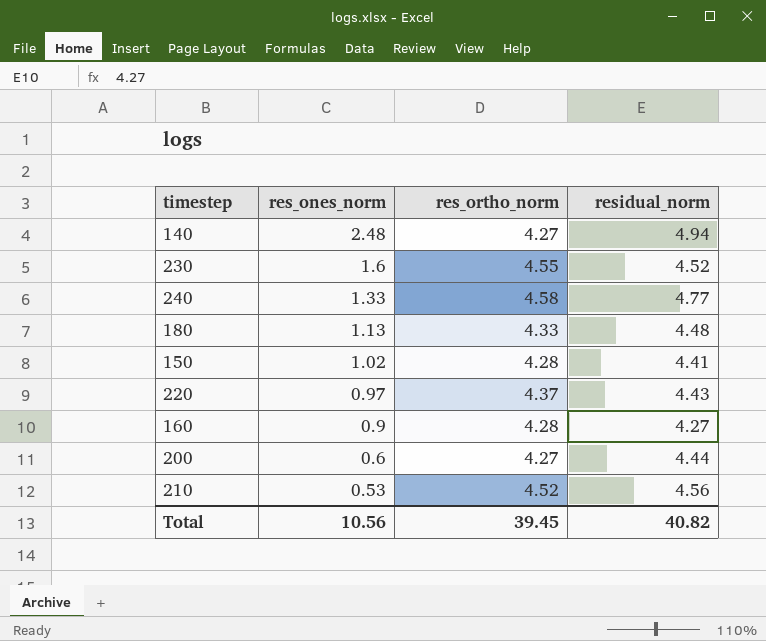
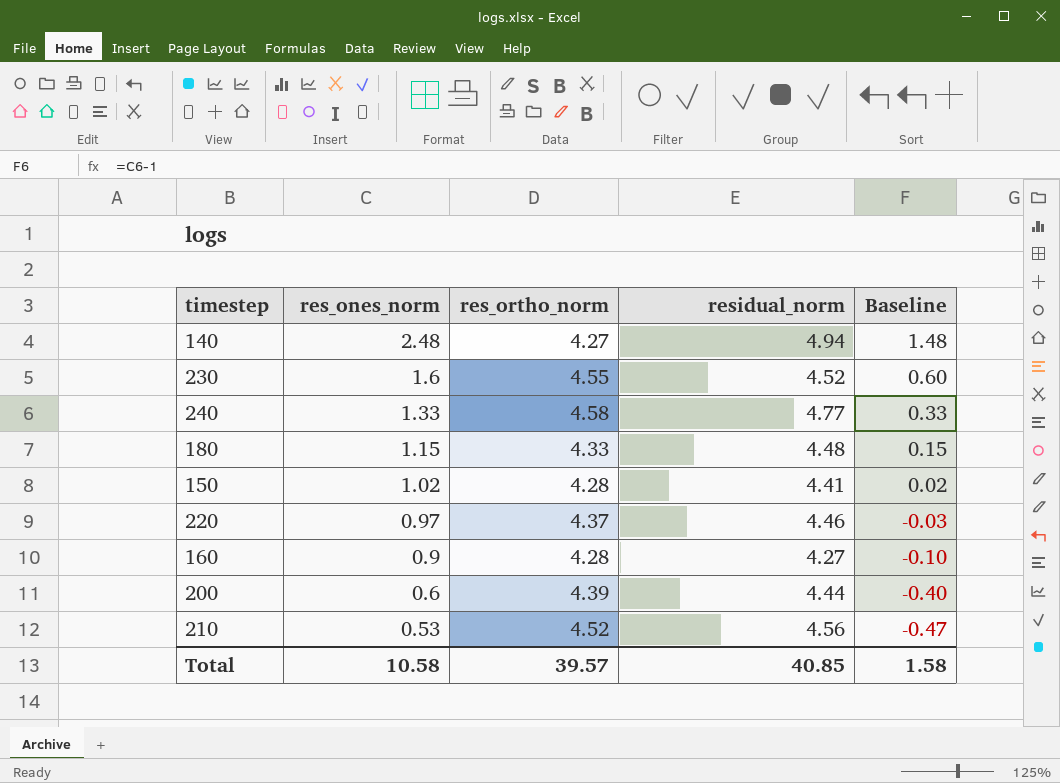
column Baseline | formula: none -> [res_ones_norm] - 1
180 | res_ones_norm: 1.13 -> 1.15
220 | residual_norm: 4.43 -> 4.46
200 | res_ortho_norm: 4.27 -> 4.39
Total | res_ones_norm: 10.56 -> 10.58
Total | res_ortho_norm: 39.45 -> 39.57
Total | residual_norm: 40.82 -> 40.85

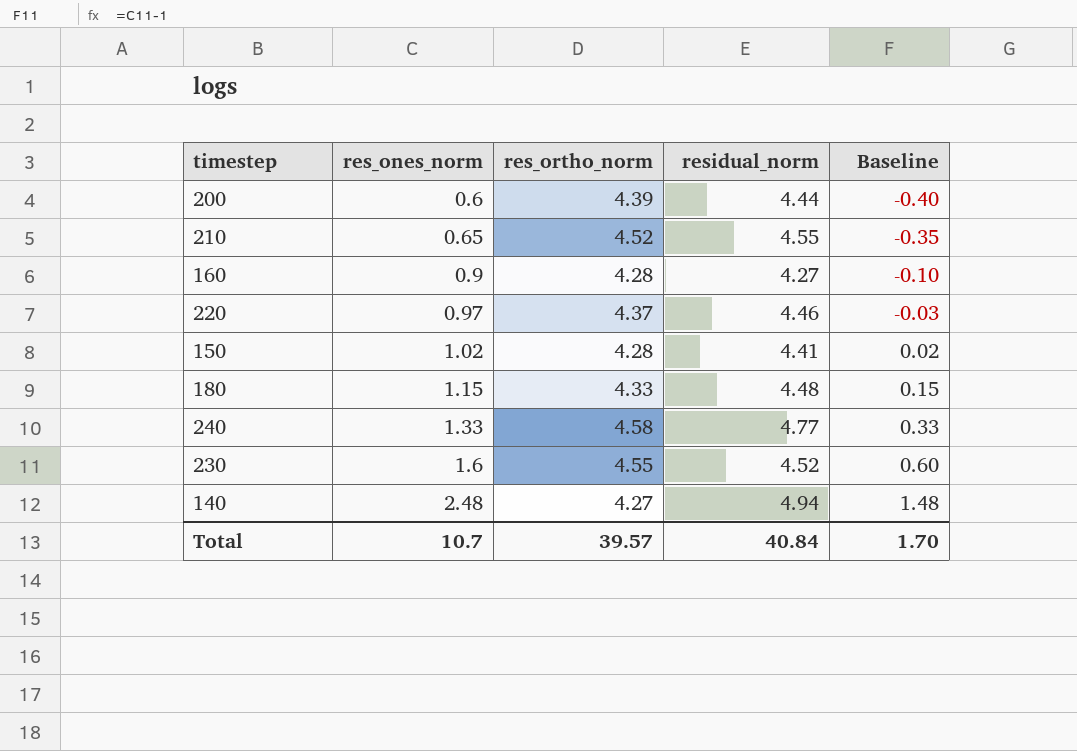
row order: res_ones_norm descending -> res_ones_norm ascending
210 | res_ones_norm: 0.53 -> 0.65
210 | residual_norm: 4.56 -> 4.55
210 | Baseline: -0.47 -> -0.35
Total | res_ones_norm: 10.58 -> 10.7
Total | residual_norm: 40.85 -> 40.84
Total | Baseline: 1.58 -> 1.70

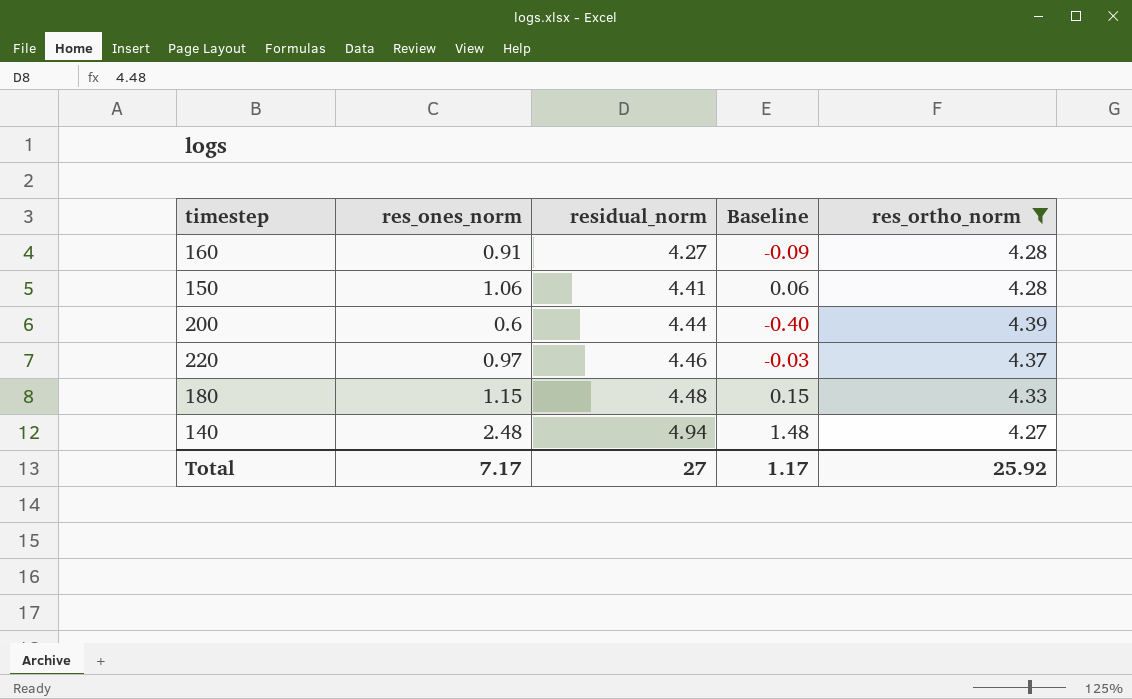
filter: none -> res_ortho_norm <= 4.39
row order: res_ones_norm ascending -> residual_norm ascending
column res_ortho_norm | position: 3 -> 5
160 | res_ones_norm: 0.9 -> 0.91
160 | Baseline: -0.10 -> -0.09
150 | res_ones_norm: 1.02 -> 1.06
150 | Baseline: 0.02 -> 0.06
Total | res_ones_norm: 10.7 -> 7.17
Total | residual_norm: 40.84 -> 27
Total | Baseline: 1.70 -> 1.17
Total | res_ortho_norm: 39.57 -> 25.92

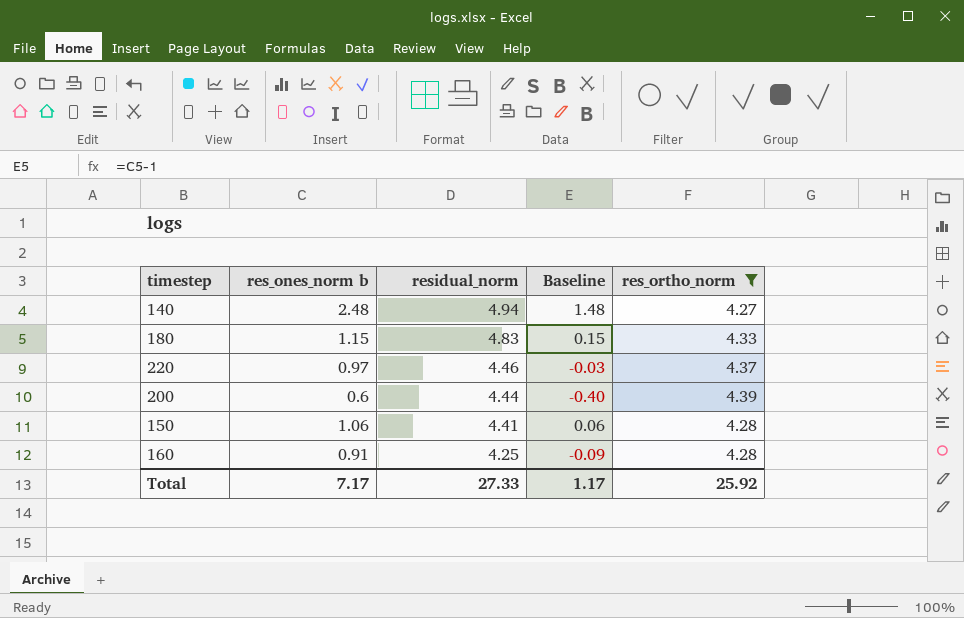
row order: residual_norm ascending -> residual_norm descending
column name: res_ones_norm -> res_ones_norm b
180 | residual_norm: 4.48 -> 4.83
160 | residual_norm: 4.27 -> 4.25
Total | residual_norm: 27 -> 27.33

